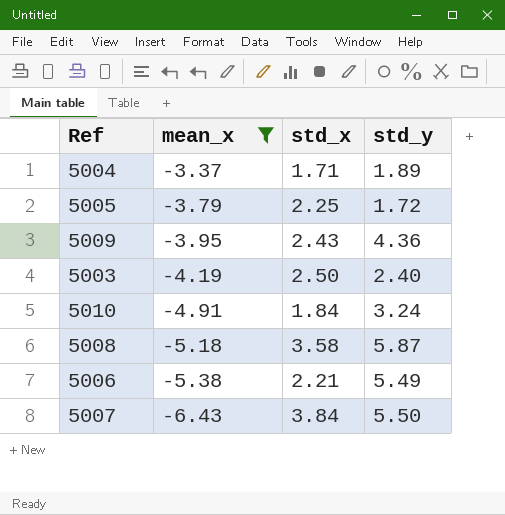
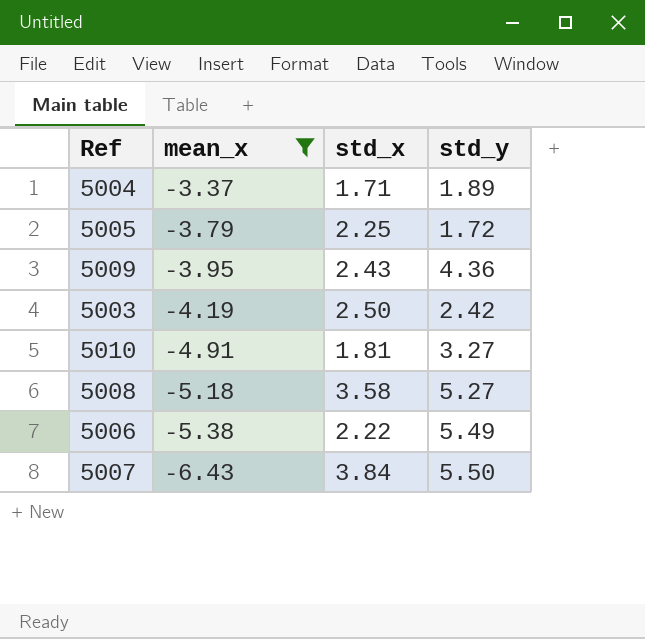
5003 | std_y: 2.40 -> 2.42
5010 | std_x: 1.84 -> 1.81
5010 | std_y: 3.24 -> 3.27
5008 | std_y: 5.87 -> 5.27
5006 | std_x: 2.21 -> 2.22

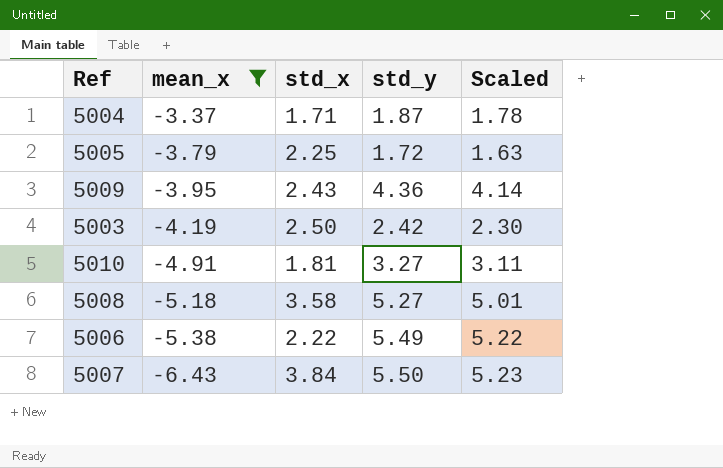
column Scaled | formula: none -> [std_y] * 0.95
5004 | std_y: 1.89 -> 1.87

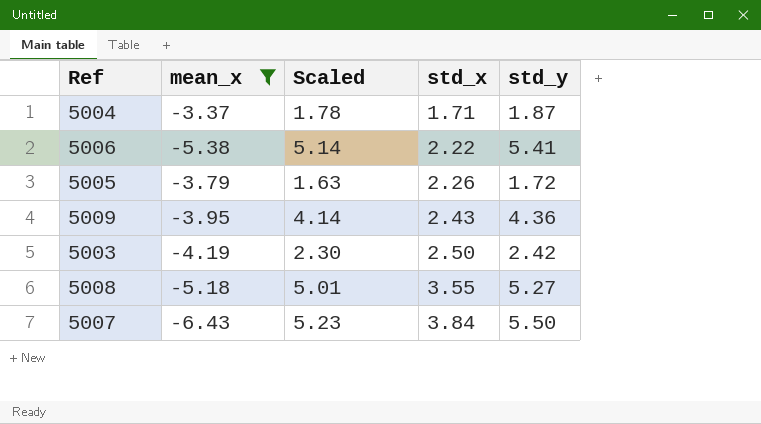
row order: mean_x descending -> std_x ascending
column Scaled | position: 5 -> 3
row 5010: -4.91 | 1.81 | 3.27 | 3.11 -> none
5006 | Scaled: 5.22 -> 5.14
5006 | std_y: 5.49 -> 5.41
5005 | std_x: 2.25 -> 2.26
5008 | std_x: 3.58 -> 3.55

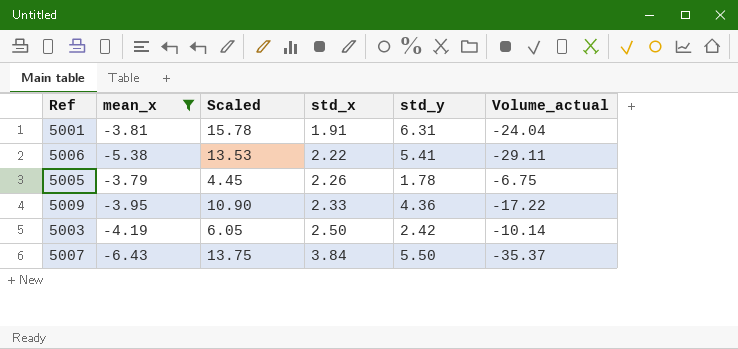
column Scaled | formula: [std_y] * 0.95 -> [std_y] * 2.5
column Volume_actual | formula: none -> [mean_x] * [std_y]
row 5004: -3.37 | 1.78 | 1.71 | 1.87 -> none
row 5008: -5.18 | 5.01 | 3.55 | 5.27 -> none
row 5001: none -> -3.81 | 15.78 | 1.91 | 6.31 | -24.04
5005 | std_y: 1.72 -> 1.78
5009 | std_x: 2.43 -> 2.33

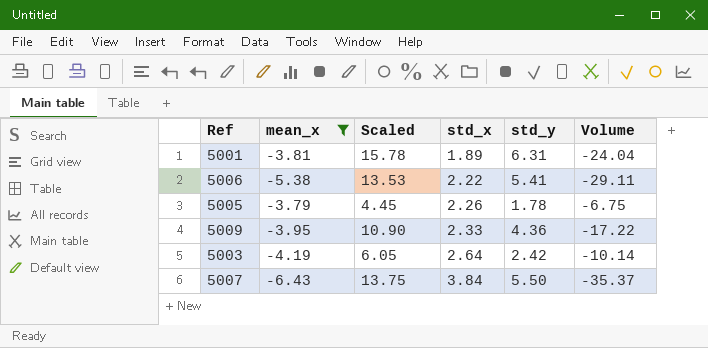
column name: Volume_actual -> Volume
5001 | std_x: 1.91 -> 1.89
5003 | std_x: 2.50 -> 2.64

